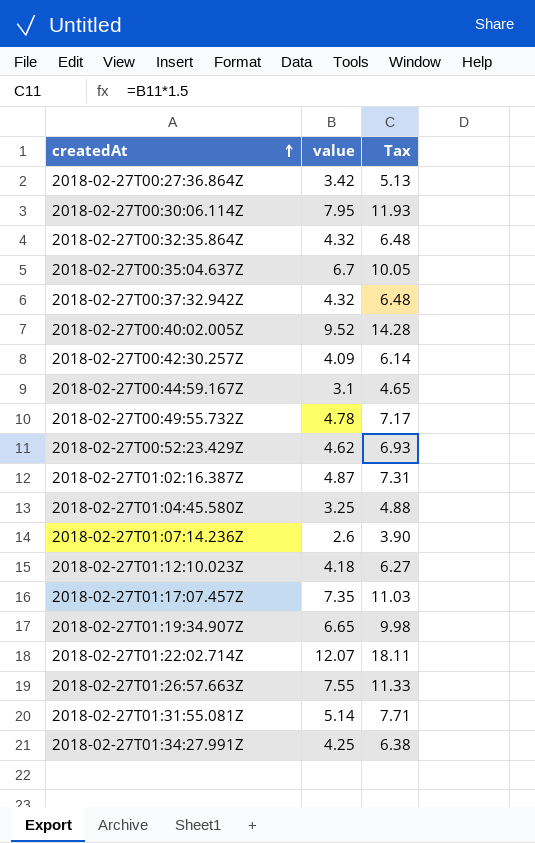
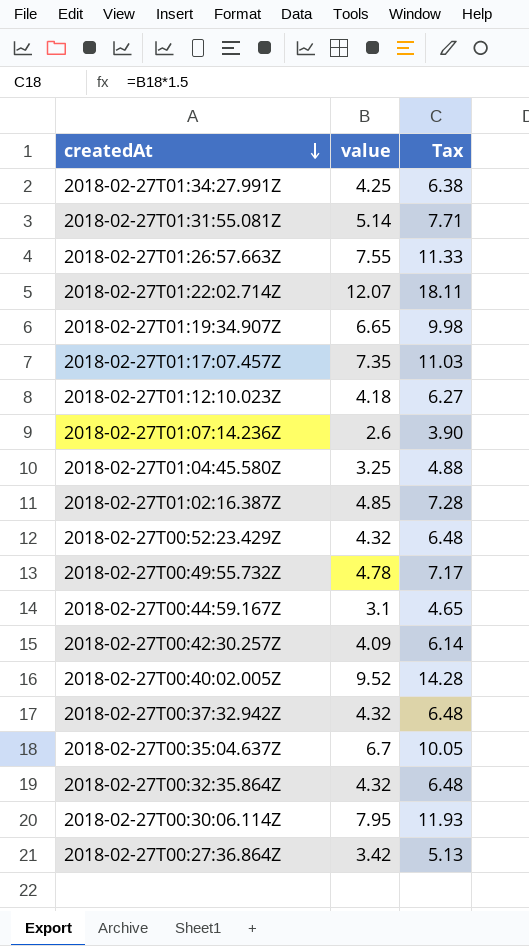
row order: createdAt ascending -> createdAt descending
2018-02-27T01:02:16.387Z | value: 4.87 -> 4.85
2018-02-27T01:02:16.387Z | Tax: 7.31 -> 7.28
2018-02-27T00:52:23.429Z | value: 4.62 -> 4.32
2018-02-27T00:52:23.429Z | Tax: 6.93 -> 6.48

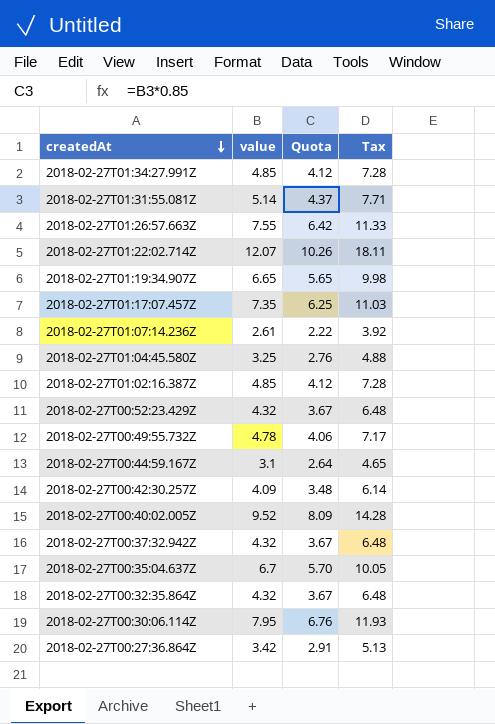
column Quota | formula: none -> [value] * 0.85
row 2018-02-27T01:12:10.023Z: 4.18 | 6.27 -> none
2018-02-27T01:34:27.991Z | value: 4.25 -> 4.85
2018-02-27T01:34:27.991Z | Tax: 6.38 -> 7.28
2018-02-27T01:07:14.236Z | value: 2.6 -> 2.61
2018-02-27T01:07:14.236Z | Tax: 3.90 -> 3.92

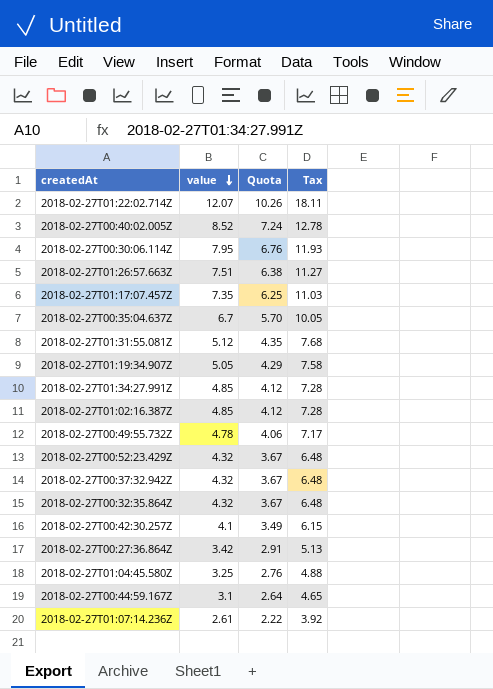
row order: createdAt descending -> value descending
2018-02-27T00:40:02.005Z | value: 9.52 -> 8.52
2018-02-27T00:40:02.005Z | Quota: 8.09 -> 7.24
2018-02-27T00:40:02.005Z | Tax: 14.28 -> 12.78
2018-02-27T01:26:57.663Z | value: 7.55 -> 7.51
2018-02-27T01:26:57.663Z | Quota: 6.42 -> 6.38
2018-02-27T01:26:57.663Z | Tax: 11.33 -> 11.27
2018-02-27T01:31:55.081Z | value: 5.14 -> 5.12
2018-02-27T01:31:55.081Z | Quota: 4.37 -> 4.35
2018-02-27T01:31:55.081Z | Tax: 7.71 -> 7.68
2018-02-27T01:19:34.907Z | value: 6.65 -> 5.05
2018-02-27T01:19:34.907Z | Quota: 5.65 -> 4.29
2018-02-27T01:19:34.907Z | Tax: 9.98 -> 7.58
2018-02-27T00:42:30.257Z | value: 4.09 -> 4.1
2018-02-27T00:42:30.257Z | Quota: 3.48 -> 3.49
2018-02-27T00:42:30.257Z | Tax: 6.14 -> 6.15

